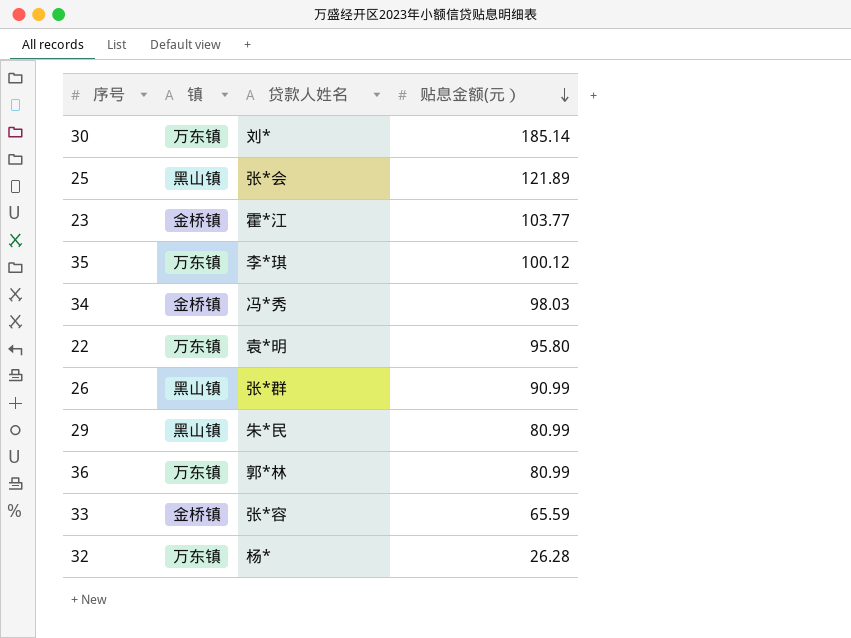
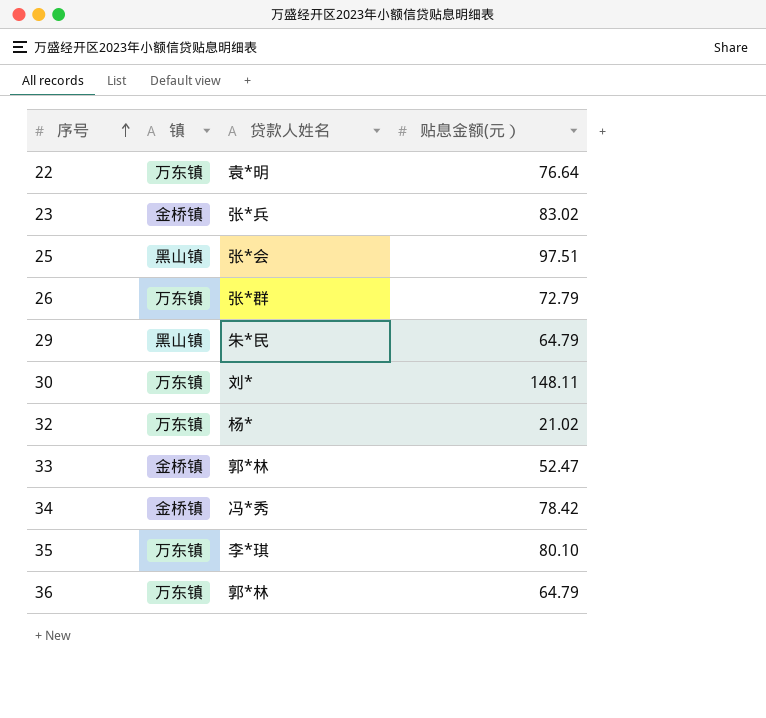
row order: 贴息金额(元） descending -> 序号 ascending
22 | 贴息金额(元）: 95.80 -> 76.64
23 | 贷款人姓名: 霍*江 -> 张*兵
23 | 贴息金额(元）: 103.77 -> 83.02
25 | 贴息金额(元）: 121.89 -> 97.51
26 | 镇: 黑山镇 -> 万东镇
26 | 贴息金额(元）: 90.99 -> 72.79
29 | 贴息金额(元）: 80.99 -> 64.79
30 | 贴息金额(元）: 185.14 -> 148.11
32 | 贴息金额(元）: 26.28 -> 21.02
33 | 贷款人姓名: 张*容 -> 郭*林
33 | 贴息金额(元）: 65.59 -> 52.47
34 | 贴息金额(元）: 98.03 -> 78.42
35 | 贴息金额(元）: 100.12 -> 80.10
36 | 贴息金额(元）: 80.99 -> 64.79

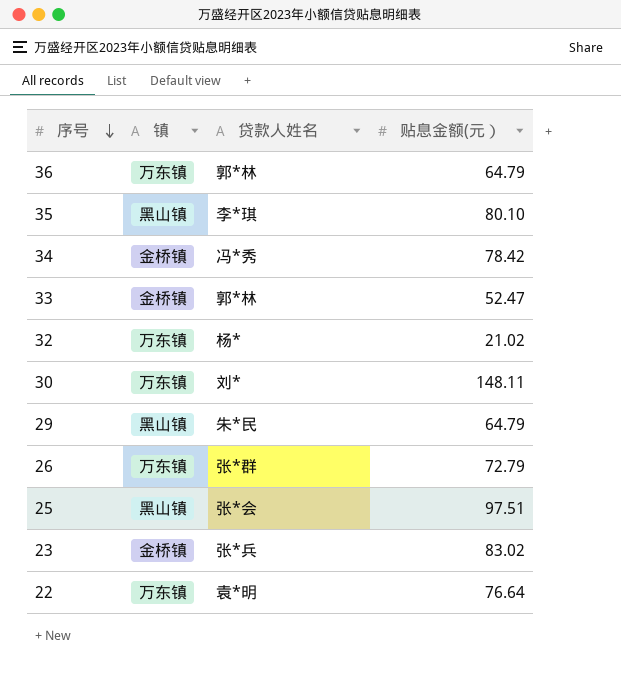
row order: 序号 ascending -> 序号 descending
35 | 镇: 万东镇 -> 黑山镇

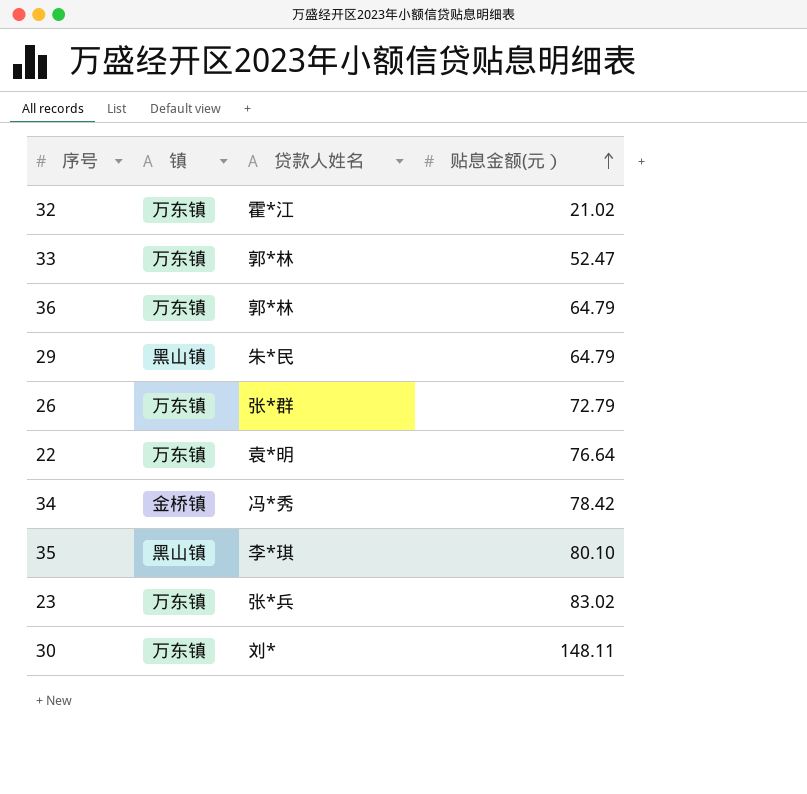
row order: 序号 descending -> 贴息金额(元） ascending
row 25: 黑山镇 | 张*会 | 97.51 -> none
32 | 贷款人姓名: 杨* -> 霍*江
33 | 镇: 金桥镇 -> 万东镇
23 | 镇: 金桥镇 -> 万东镇

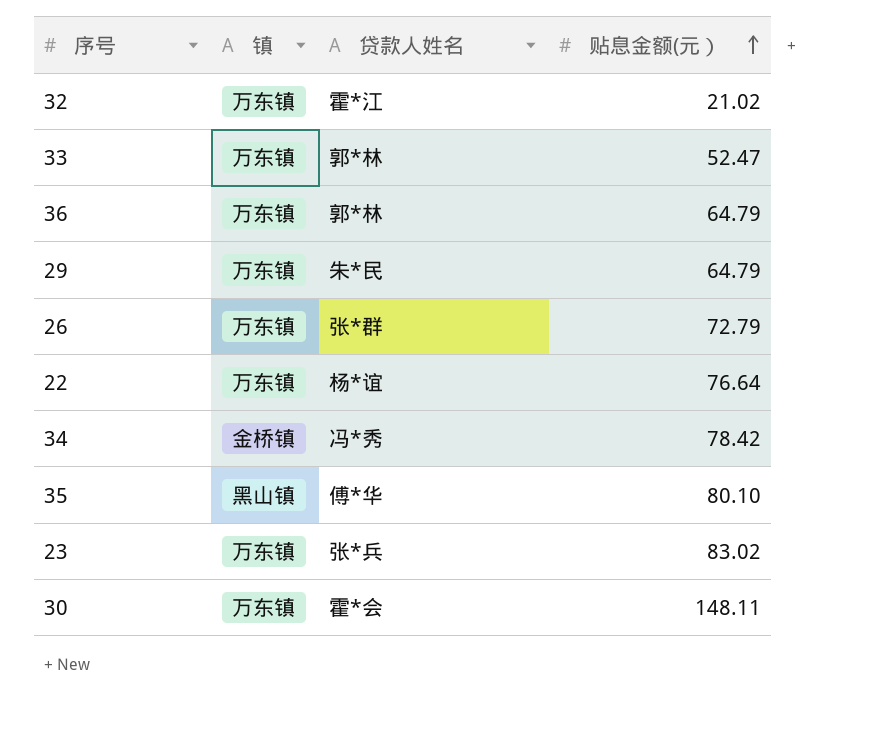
29 | 镇: 黑山镇 -> 万东镇
22 | 贷款人姓名: 袁*明 -> 杨*谊
35 | 贷款人姓名: 李*琪 -> 傅*华
30 | 贷款人姓名: 刘* -> 霍*会

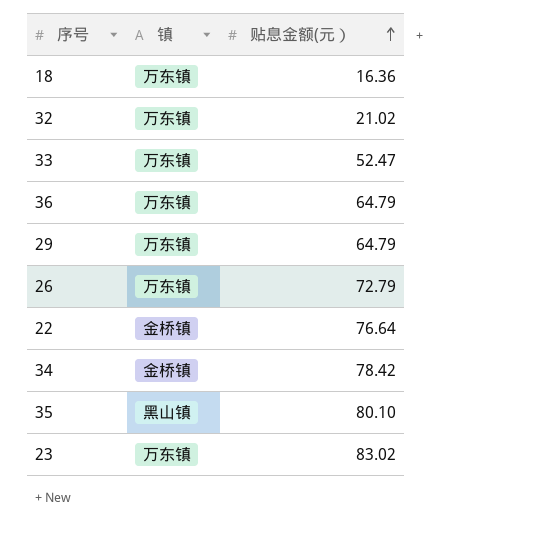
column 贷款人姓名 | position: 3 -> none
row 30: 万东镇 | 霍*会 | 148.11 -> none
row 18: none -> 万东镇 | 16.36
22 | 镇: 万东镇 -> 金桥镇

